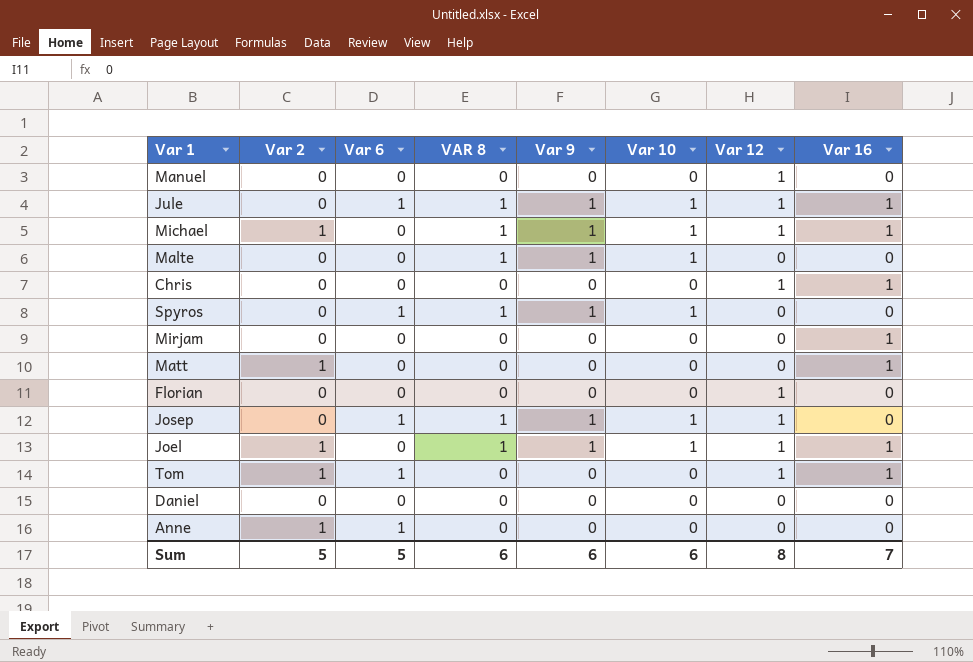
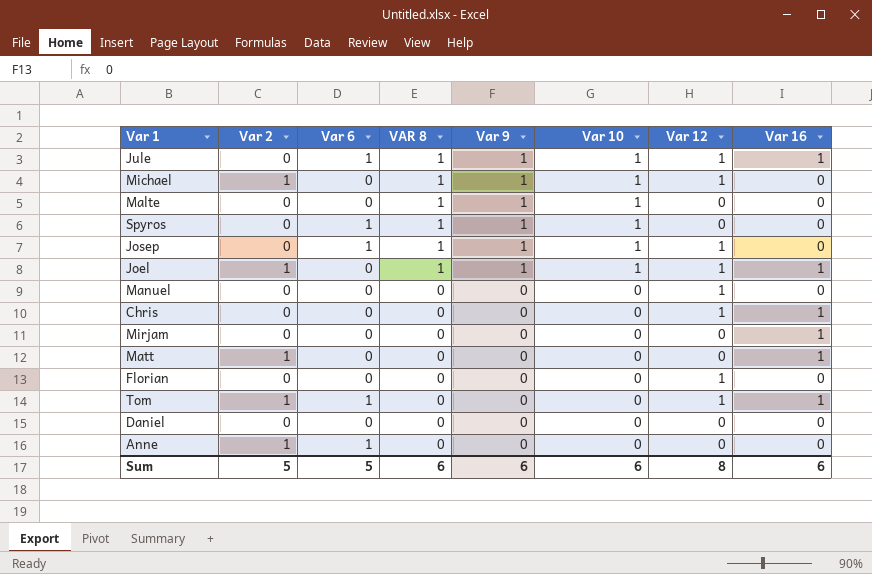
row order: none -> VAR 8 descending
Michael | Var 16: 1 -> 0
Sum | Var 16: 7 -> 6

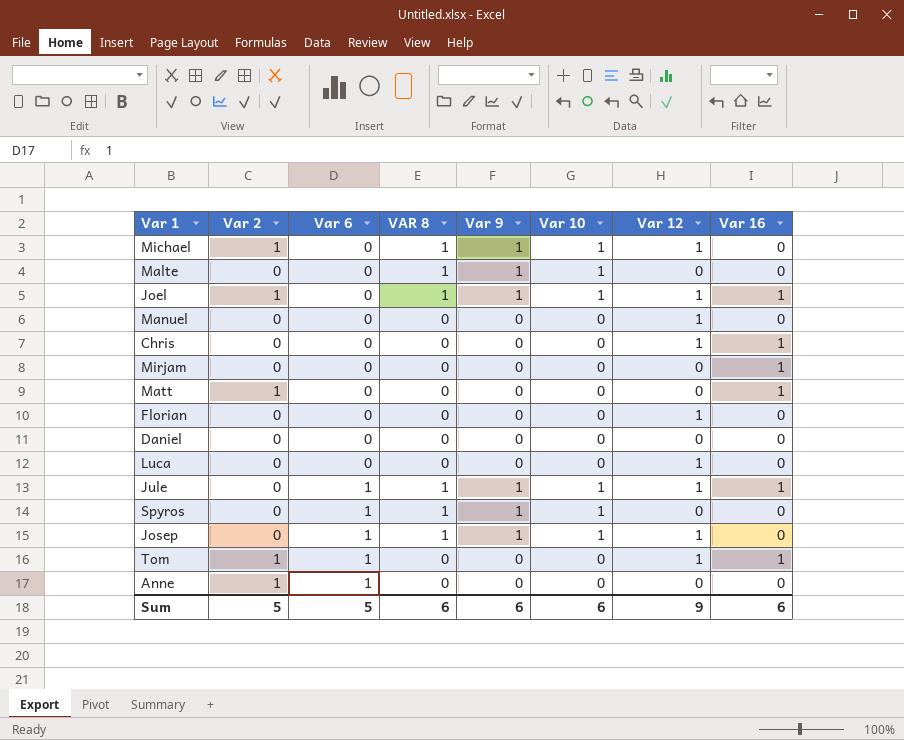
row order: VAR 8 descending -> Var 6 ascending
row Luca: none -> 0 | 0 | 0 | 0 | 0 | 1 | 0
Sum | Var 12: 8 -> 9

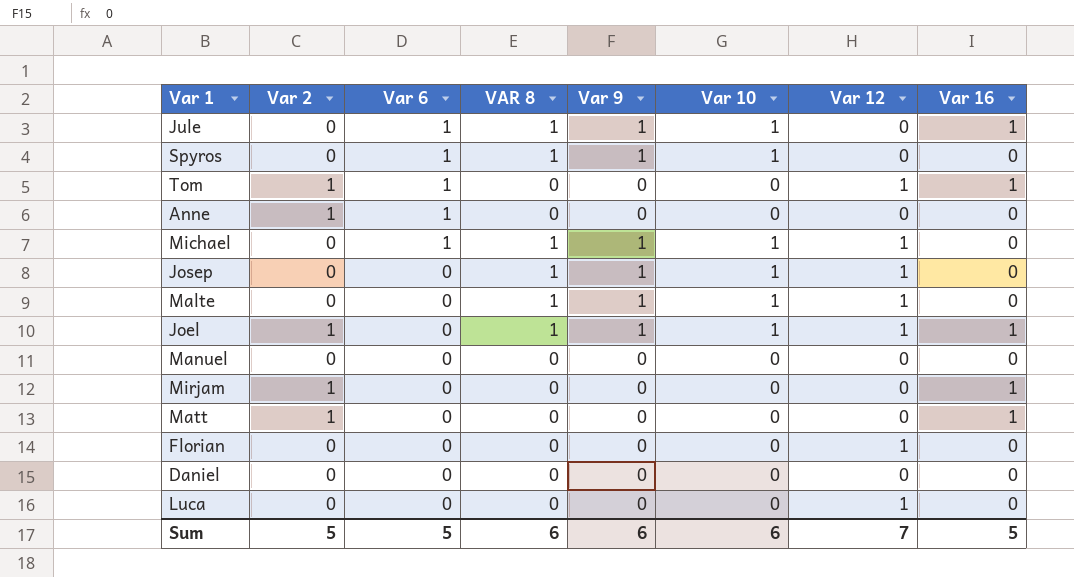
row order: Var 6 ascending -> Var 6 descending
row Chris: 0 | 0 | 0 | 0 | 0 | 1 | 1 -> none
Jule | Var 12: 1 -> 0
Michael | Var 2: 1 -> 0
Michael | Var 6: 0 -> 1
Josep | Var 6: 1 -> 0
Malte | Var 12: 0 -> 1
Manuel | Var 12: 1 -> 0
Mirjam | Var 2: 0 -> 1
Sum | Var 12: 9 -> 7
Sum | Var 16: 6 -> 5

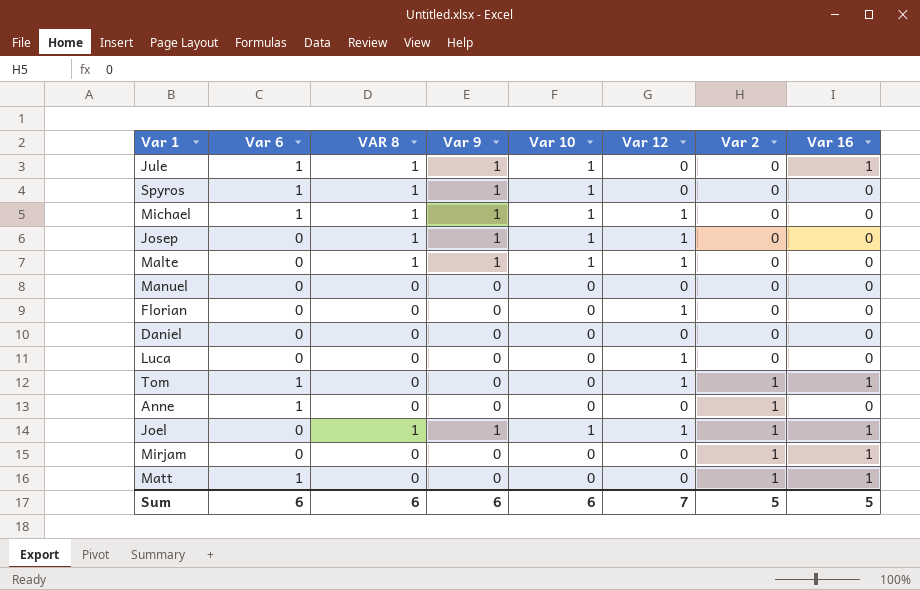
row order: Var 6 descending -> Var 2 ascending
column Var 2 | position: 2 -> 7
Matt | Var 6: 0 -> 1
Sum | Var 6: 5 -> 6

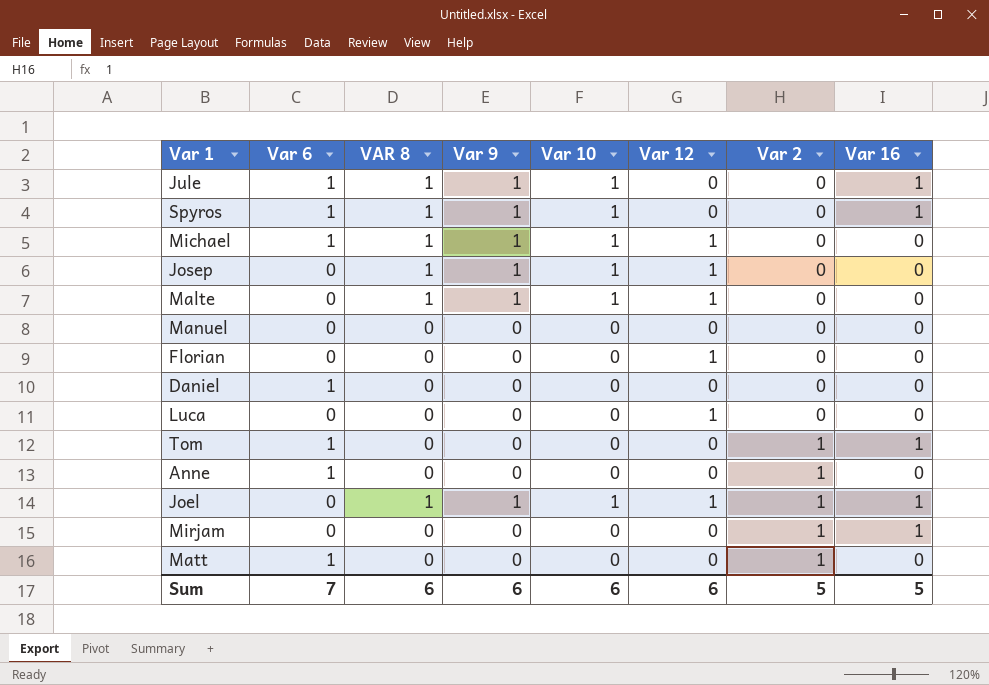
Spyros | Var 16: 0 -> 1
Daniel | Var 6: 0 -> 1
Tom | Var 12: 1 -> 0
Matt | Var 16: 1 -> 0
Sum | Var 6: 6 -> 7
Sum | Var 12: 7 -> 6

